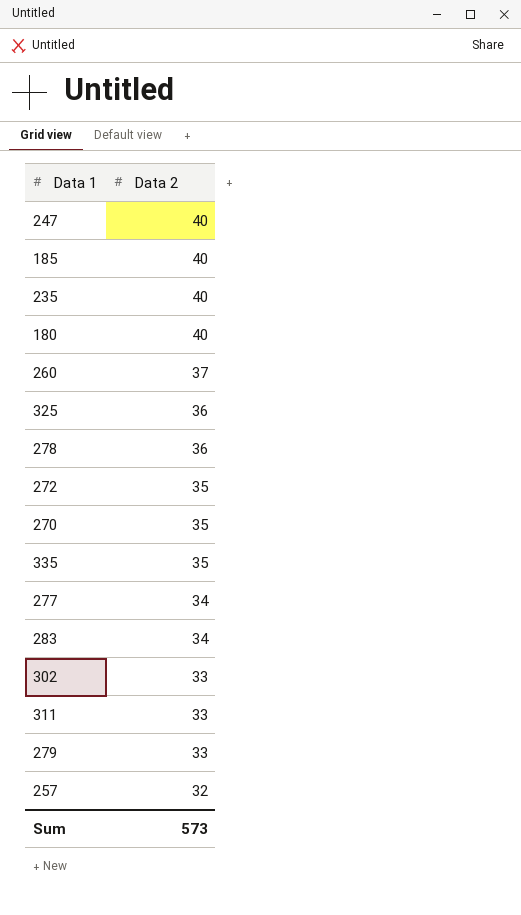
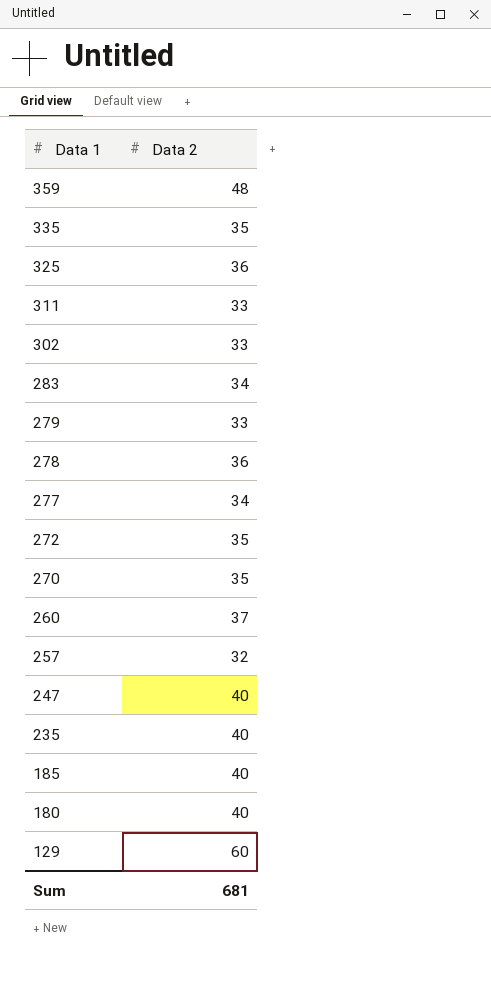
row order: Data 2 descending -> Data 1 descending
row 359: none -> 48
row 129: none -> 60
Sum | Data 2: 573 -> 681

